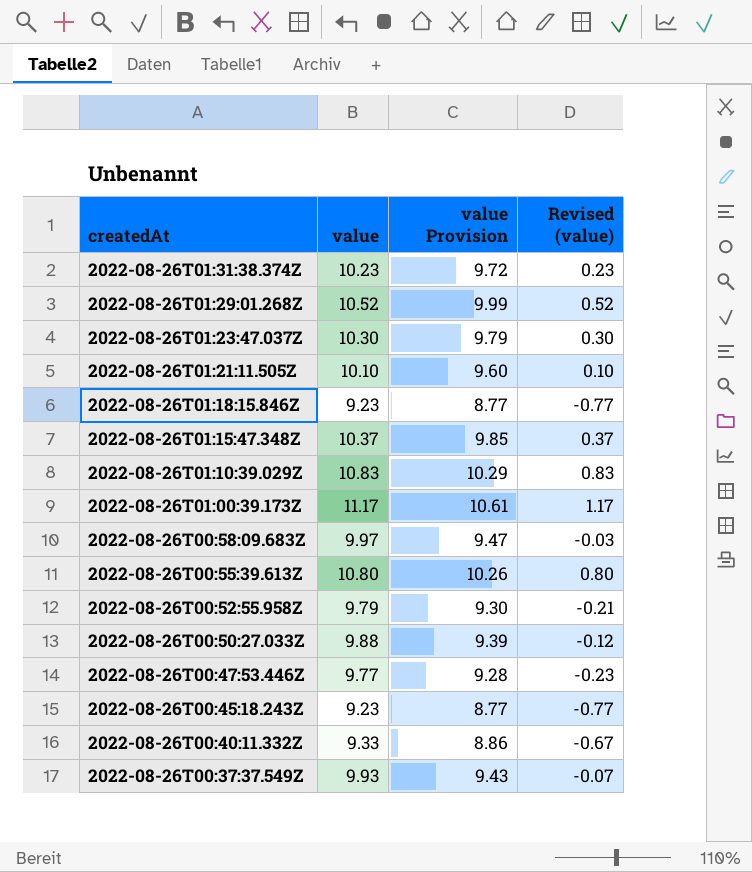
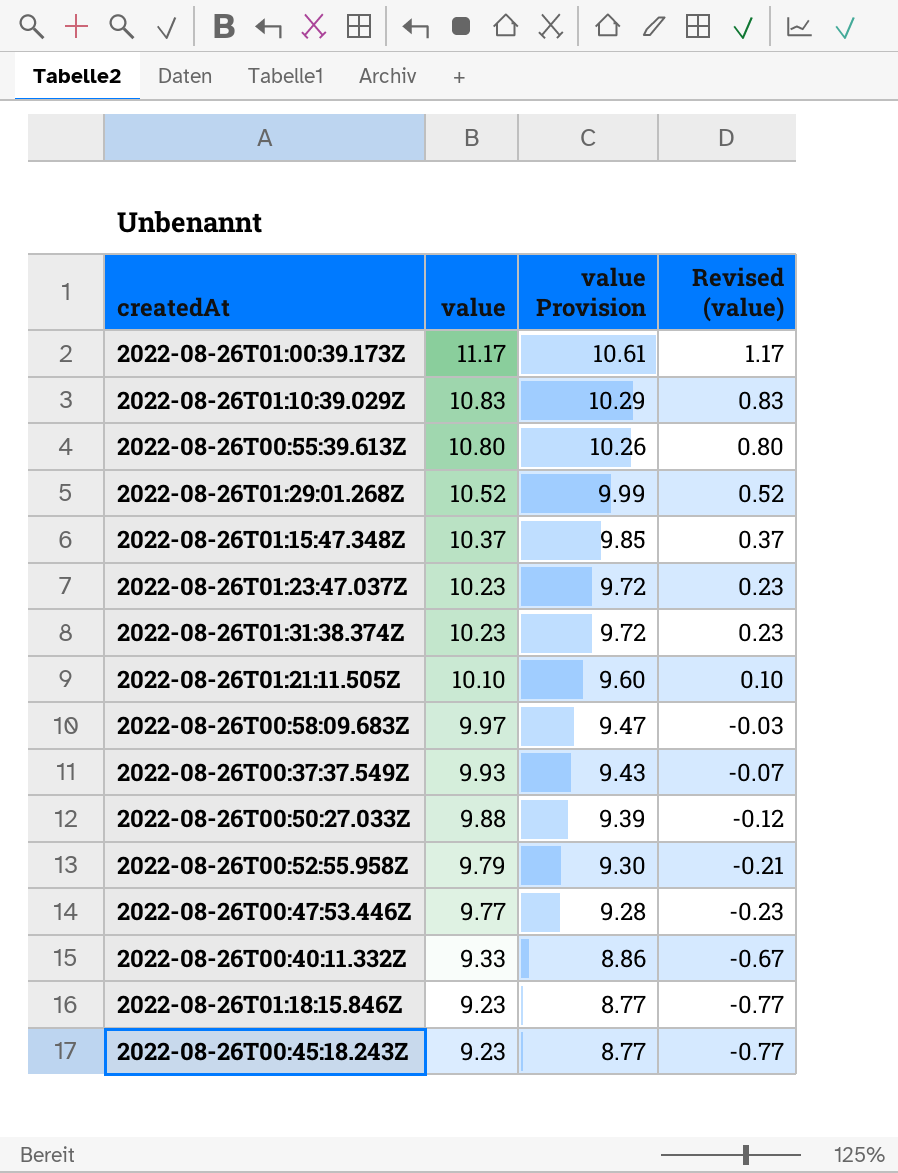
row order: createdAt descending -> value descending
2022-08-26T01:23:47.037Z | value: 10.30 -> 10.23
2022-08-26T01:23:47.037Z | value Provision: 9.79 -> 9.72
2022-08-26T01:23:47.037Z | Revised (value): 0.30 -> 0.23

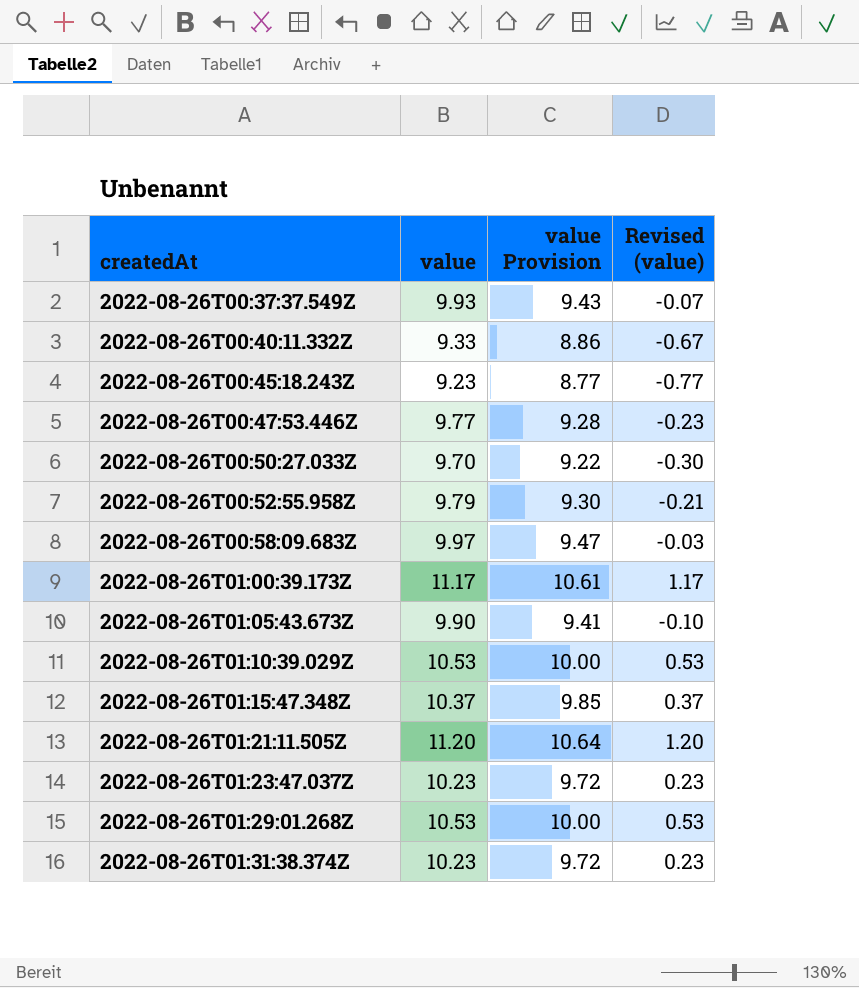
row order: value descending -> createdAt ascending
row 2022-08-26T00:55:39.613Z: 10.80 | 10.26 | 0.80 -> none
row 2022-08-26T01:18:15.846Z: 9.23 | 8.77 | -0.77 -> none
2022-08-26T00:50:27.033Z | value: 9.88 -> 9.70
2022-08-26T00:50:27.033Z | value Provision: 9.39 -> 9.22
2022-08-26T00:50:27.033Z | Revised (value): -0.12 -> -0.30
row 2022-08-26T01:05:43.673Z: none -> 9.90 | 9.41 | -0.10
2022-08-26T01:10:39.029Z | value: 10.83 -> 10.53
2022-08-26T01:10:39.029Z | value Provision: 10.29 -> 10.00
2022-08-26T01:10:39.029Z | Revised (value): 0.83 -> 0.53
2022-08-26T01:21:11.505Z | value: 10.10 -> 11.20
2022-08-26T01:21:11.505Z | value Provision: 9.60 -> 10.64
2022-08-26T01:21:11.505Z | Revised (value): 0.10 -> 1.20
2022-08-26T01:29:01.268Z | value: 10.52 -> 10.53
2022-08-26T01:29:01.268Z | value Provision: 9.99 -> 10.00
2022-08-26T01:29:01.268Z | Revised (value): 0.52 -> 0.53

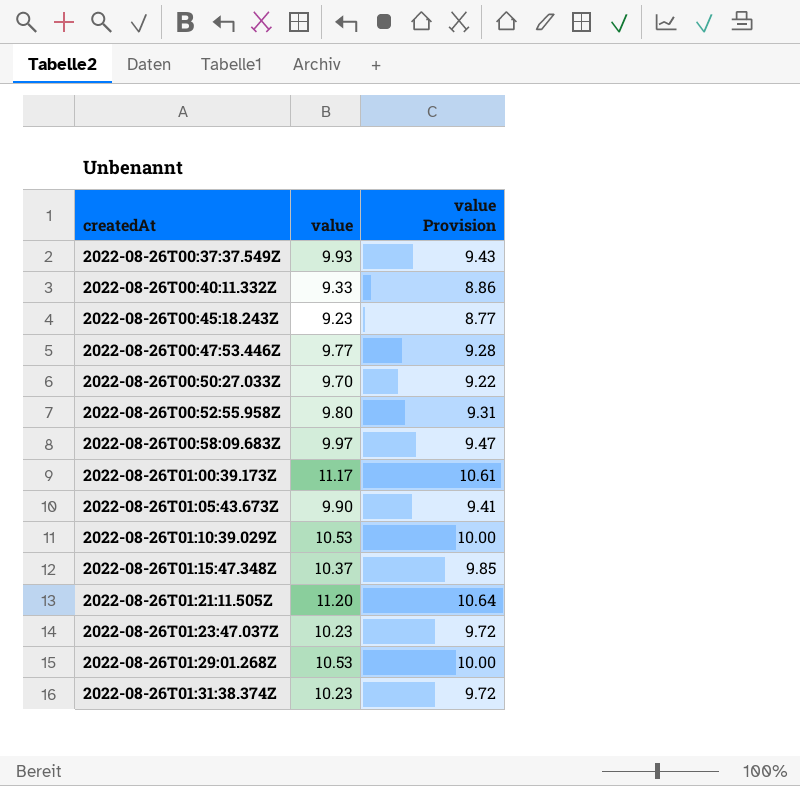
column Revised (value) | formula: [value] - 10 -> none
2022-08-26T00:52:55.958Z | value: 9.79 -> 9.80
2022-08-26T00:52:55.958Z | value Provision: 9.30 -> 9.31

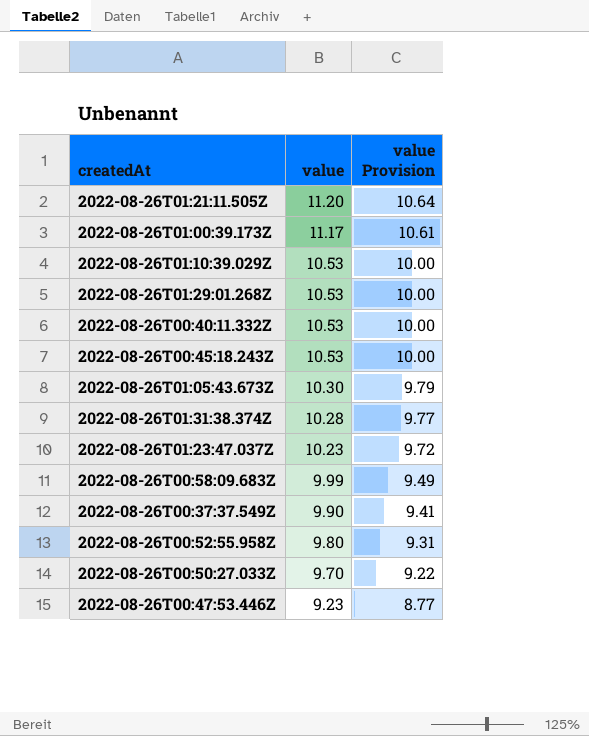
row order: createdAt ascending -> value descending
row 2022-08-26T01:15:47.348Z: 10.37 | 9.85 -> none
2022-08-26T00:40:11.332Z | value: 9.33 -> 10.53
2022-08-26T00:40:11.332Z | value Provision: 8.86 -> 10.00
2022-08-26T00:45:18.243Z | value: 9.23 -> 10.53
2022-08-26T00:45:18.243Z | value Provision: 8.77 -> 10.00
2022-08-26T01:05:43.673Z | value: 9.90 -> 10.30
2022-08-26T01:05:43.673Z | value Provision: 9.41 -> 9.79
2022-08-26T01:31:38.374Z | value: 10.23 -> 10.28
2022-08-26T01:31:38.374Z | value Provision: 9.72 -> 9.77
2022-08-26T00:58:09.683Z | value: 9.97 -> 9.99
2022-08-26T00:58:09.683Z | value Provision: 9.47 -> 9.49
2022-08-26T00:37:37.549Z | value: 9.93 -> 9.90
2022-08-26T00:37:37.549Z | value Provision: 9.43 -> 9.41
2022-08-26T00:47:53.446Z | value: 9.77 -> 9.23
2022-08-26T00:47:53.446Z | value Provision: 9.28 -> 8.77

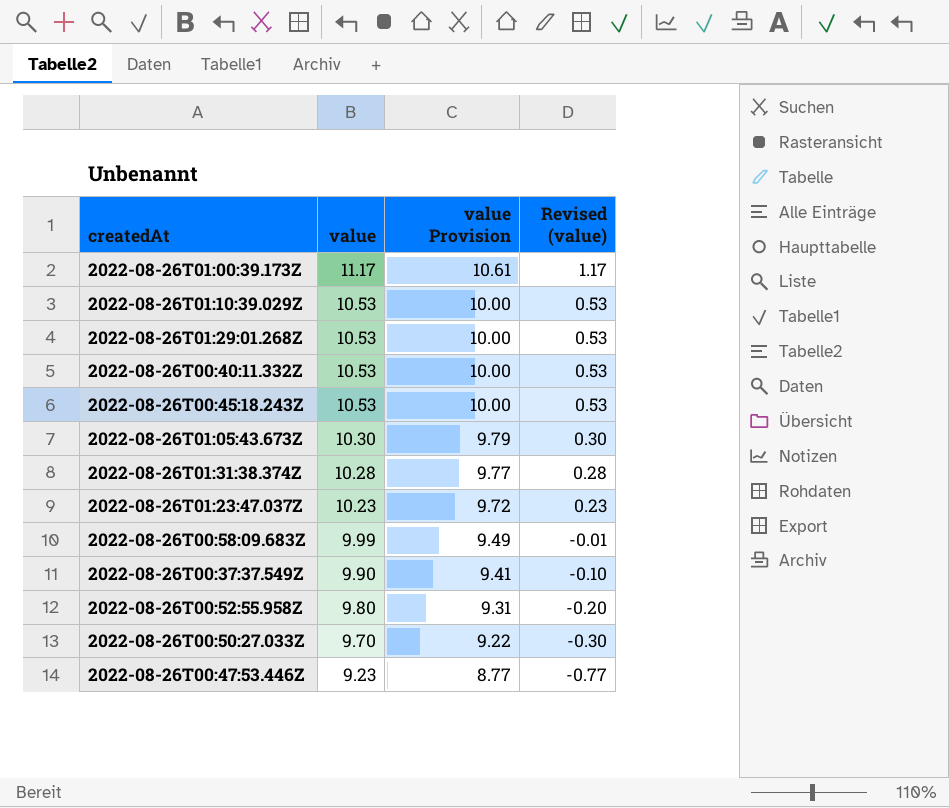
column Revised (value) | formula: none -> [value] - 10
row 2022-08-26T01:21:11.505Z: 11.20 | 10.64 -> none

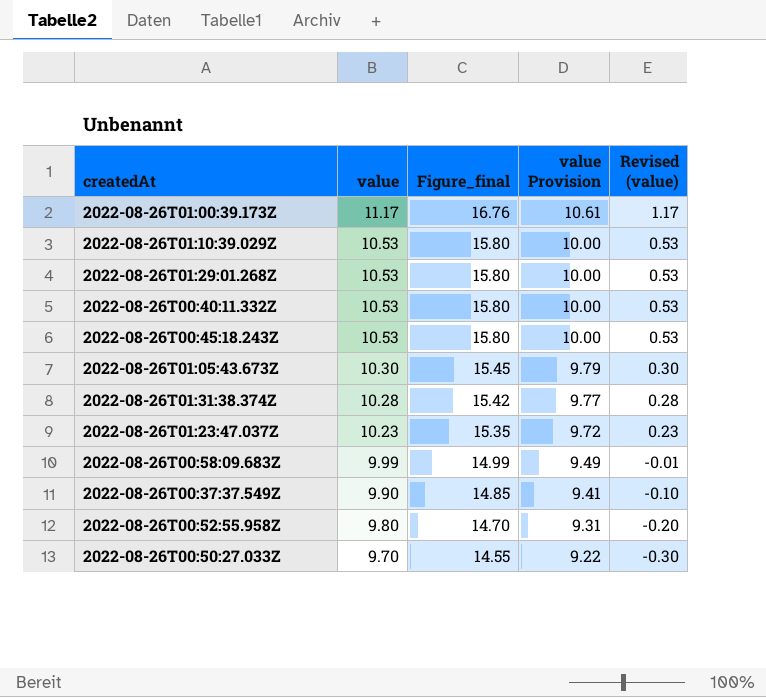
column Figure_final | formula: none -> [value] * 1.5
row 2022-08-26T00:47:53.446Z: 9.23 | 8.77 | -0.77 -> none

